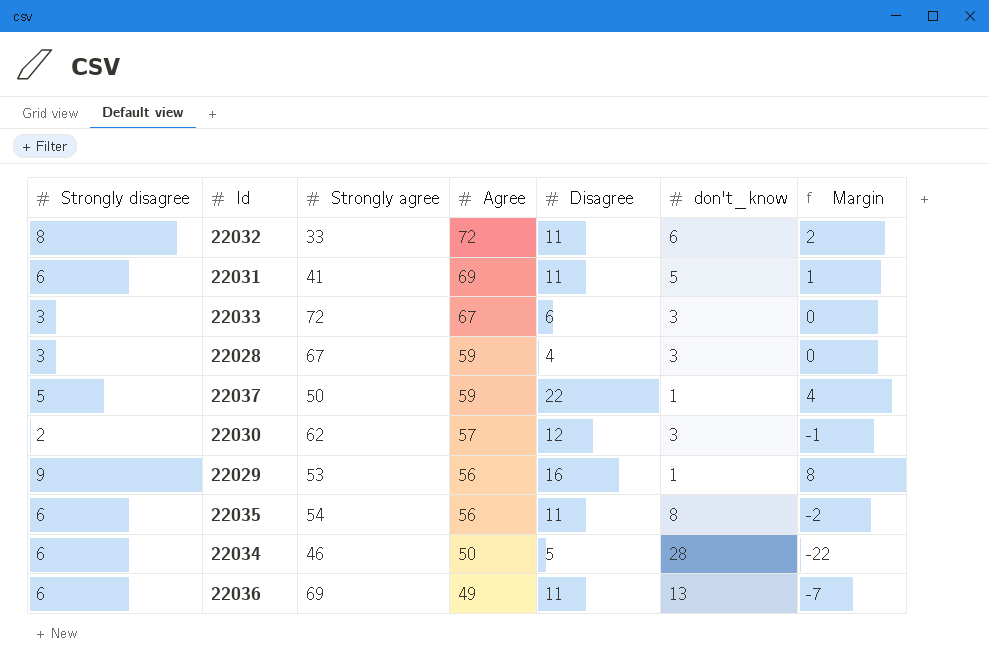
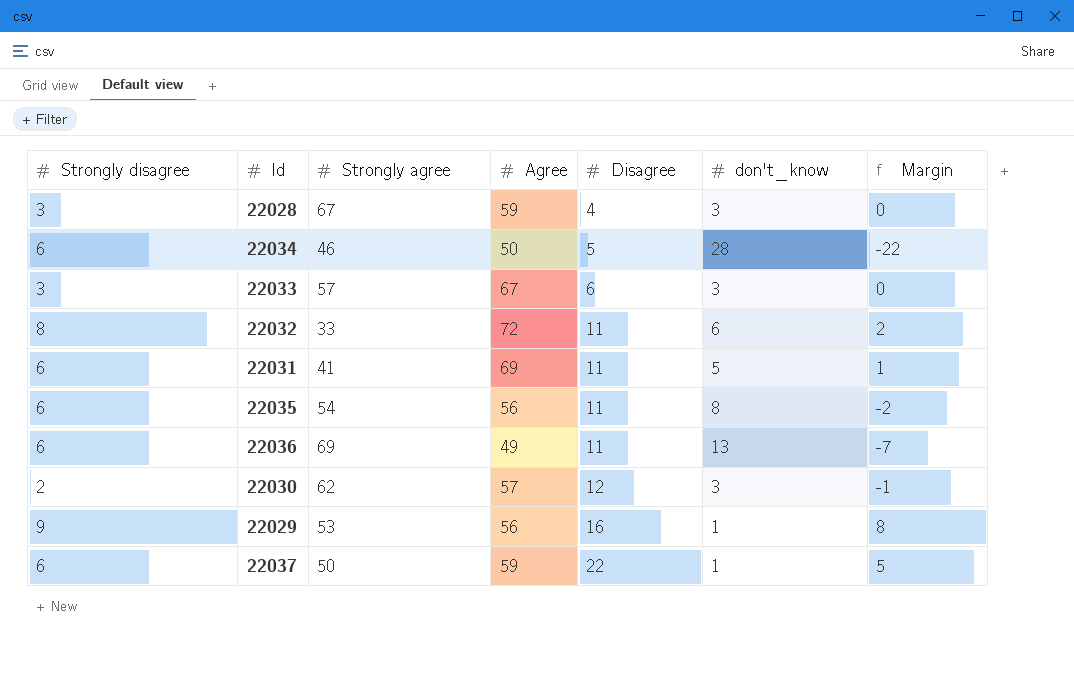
row order: Agree descending -> Disagree ascending
22033 | Strongly agree: 72 -> 57
22037 | Strongly disagree: 5 -> 6
22037 | Margin: 4 -> 5

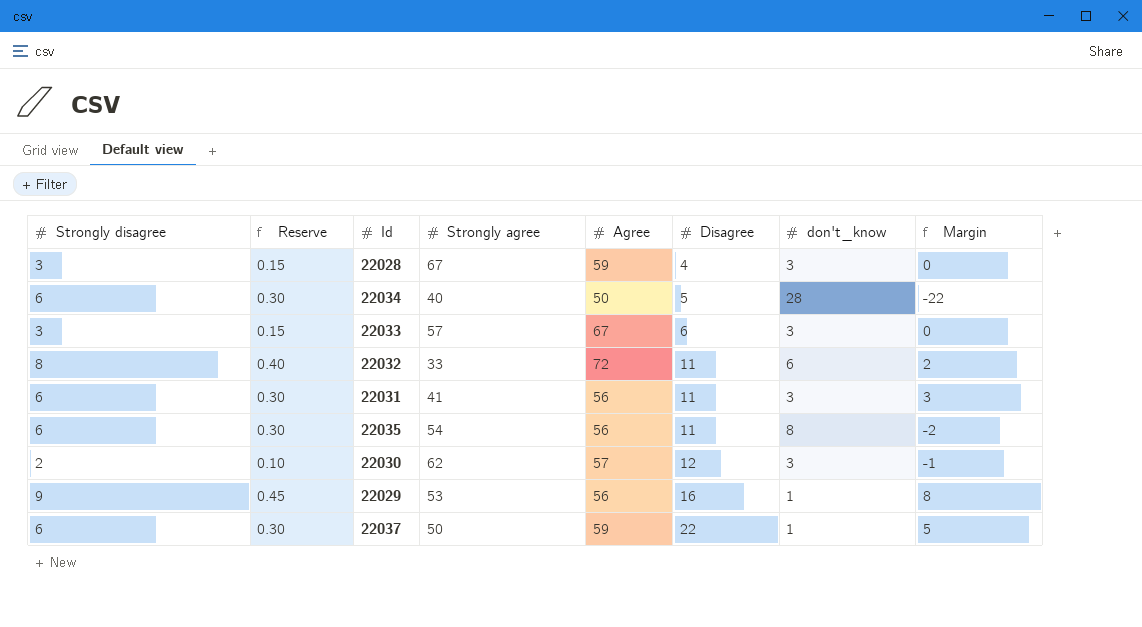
column Reserve | formula: none -> [Strongly disagree] * 0.05
row 22036: 6 | 69 | 49 | 11 | 13 | -7 -> none
22034 | Strongly agree: 46 -> 40
22031 | Agree: 69 -> 56
22031 | don't_know: 5 -> 3
22031 | Margin: 1 -> 3

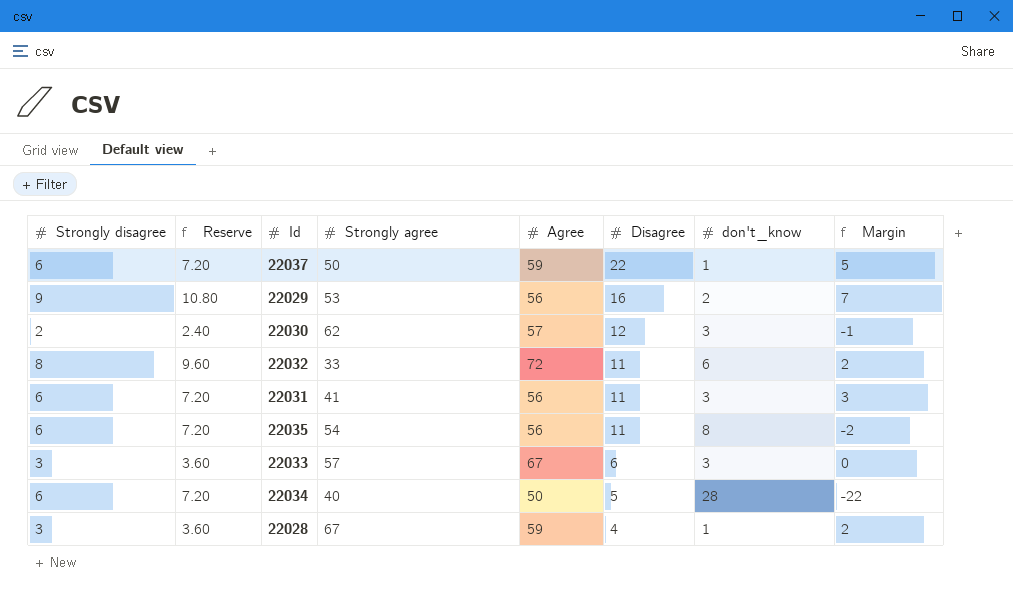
row order: Disagree ascending -> Disagree descending
column Reserve | formula: [Strongly disagree] * 0.05 -> [Strongly disagree] * 1.2
22029 | don't_know: 1 -> 2
22029 | Margin: 8 -> 7
22028 | don't_know: 3 -> 1
22028 | Margin: 0 -> 2

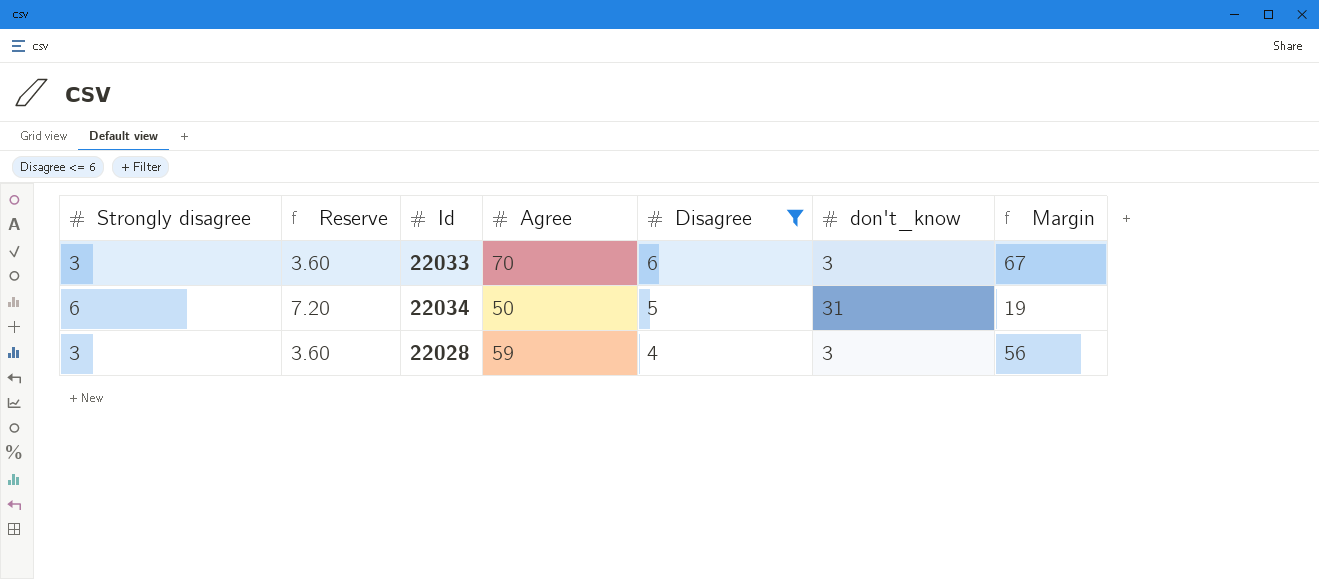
filter: none -> Disagree <= 6
column Strongly agree | position: 4 -> none
column Margin | formula: [Strongly disagree] - [don't_know] -> [Agree] - [don't_know]
22033 | Agree: 67 -> 70
22034 | don't_know: 28 -> 31
22028 | don't_know: 1 -> 3

